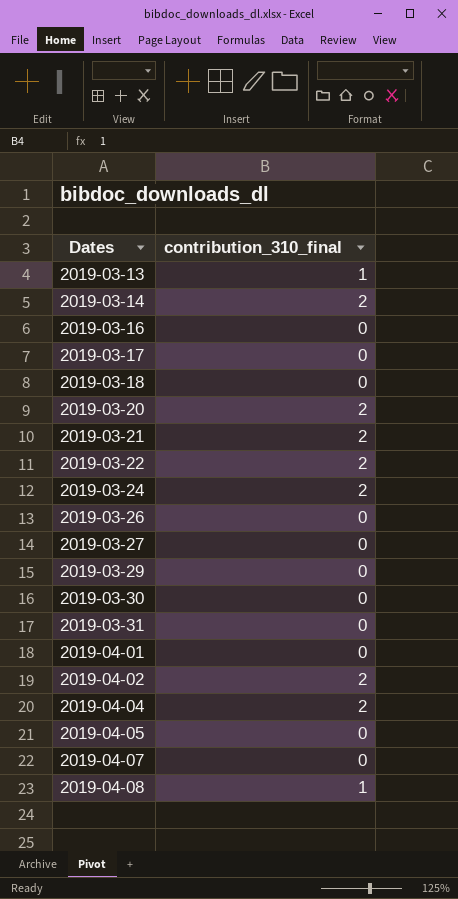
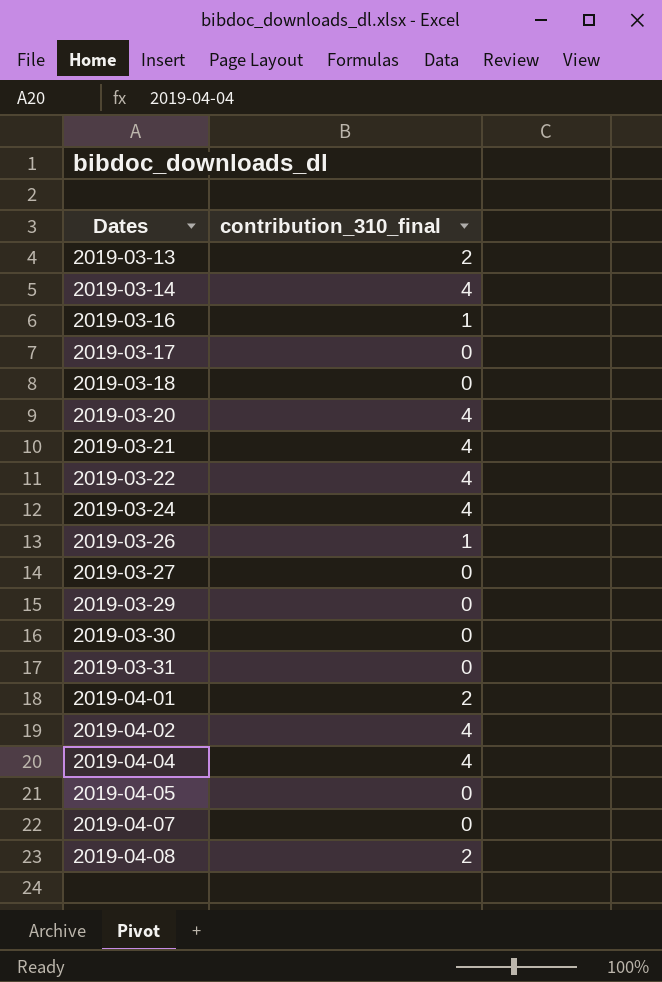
2019-03-13 | contribution_310_final: 1 -> 2
2019-03-14 | contribution_310_final: 2 -> 4
2019-03-16 | contribution_310_final: 0 -> 1
2019-03-20 | contribution_310_final: 2 -> 4
2019-03-21 | contribution_310_final: 2 -> 4
2019-03-22 | contribution_310_final: 2 -> 4
2019-03-24 | contribution_310_final: 2 -> 4
2019-03-26 | contribution_310_final: 0 -> 1
2019-04-01 | contribution_310_final: 0 -> 2
2019-04-02 | contribution_310_final: 2 -> 4
2019-04-04 | contribution_310_final: 2 -> 4
2019-04-08 | contribution_310_final: 1 -> 2

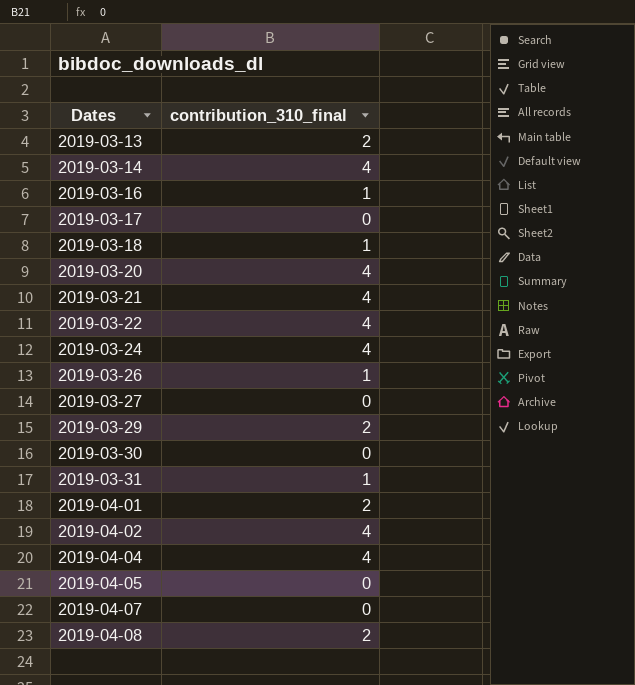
2019-03-18 | contribution_310_final: 0 -> 1
2019-03-29 | contribution_310_final: 0 -> 2
2019-03-31 | contribution_310_final: 0 -> 1

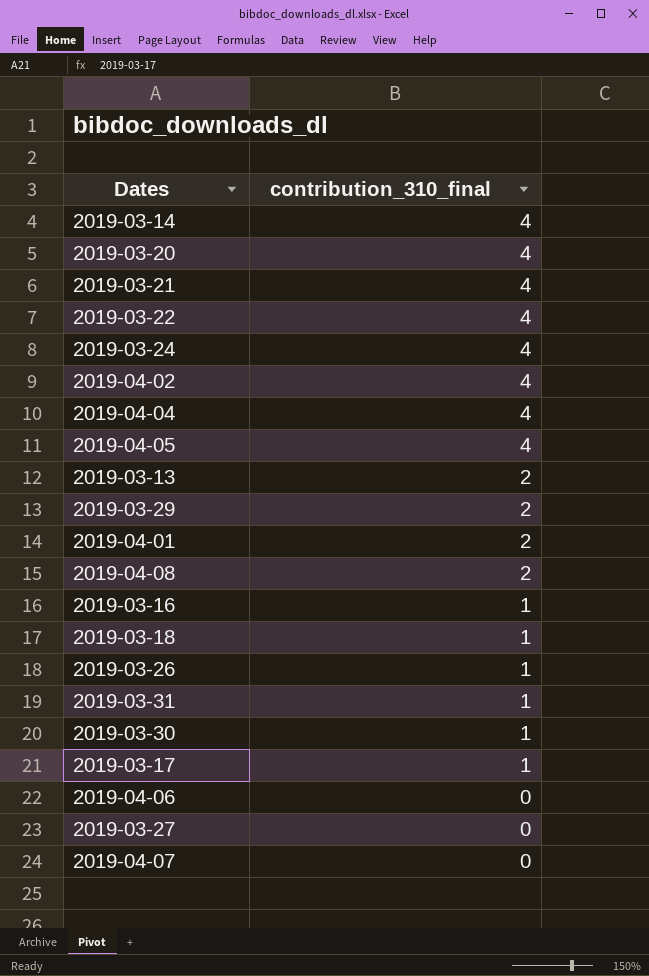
row order: Dates ascending -> contribution_310_final descending
2019-04-05 | contribution_310_final: 0 -> 4
2019-03-30 | contribution_310_final: 0 -> 1
2019-03-17 | contribution_310_final: 0 -> 1
row 2019-04-06: none -> 0

